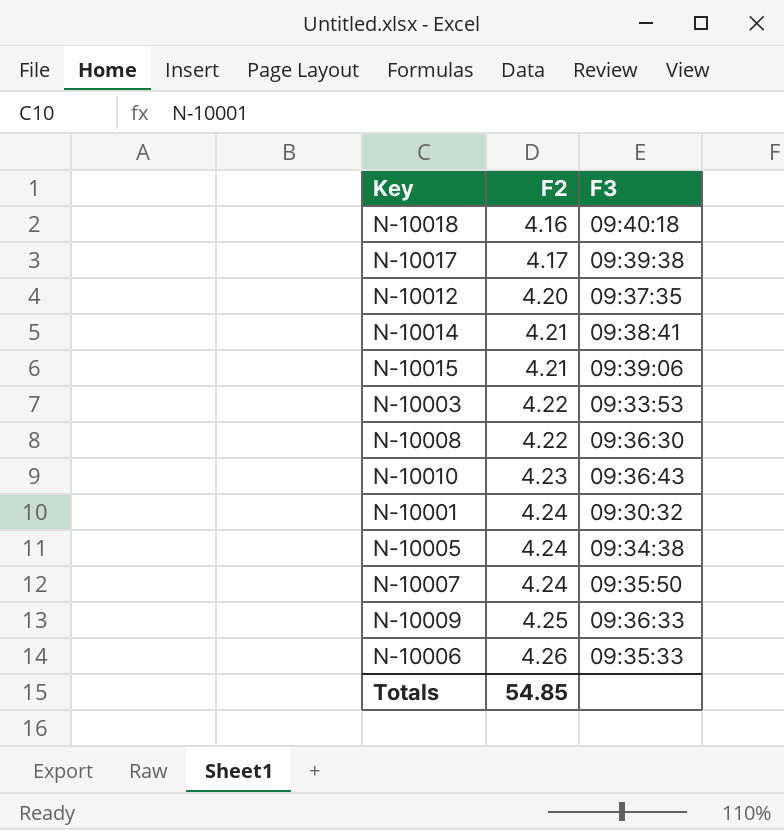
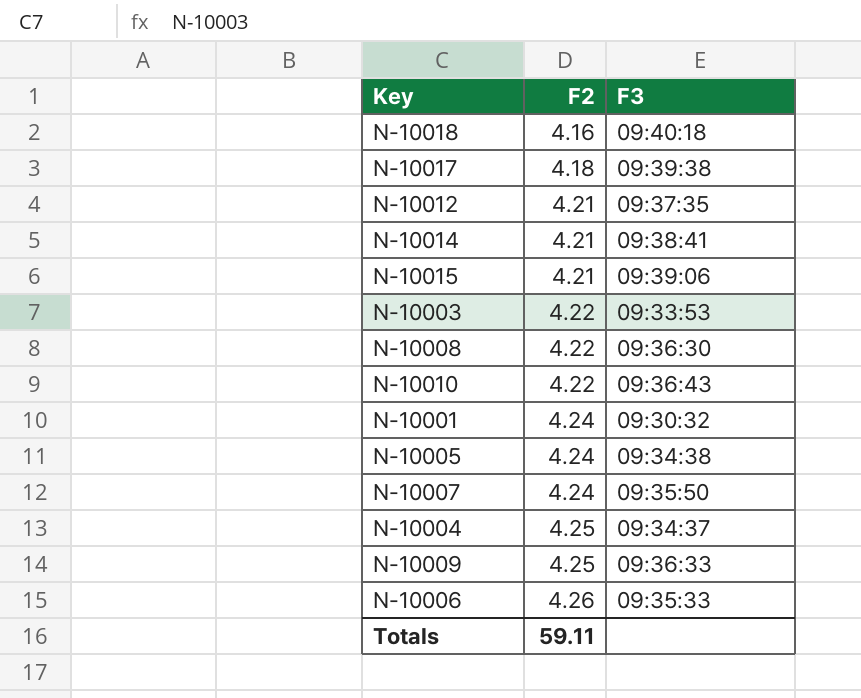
N-10017 | F2: 4.17 -> 4.18
N-10012 | F2: 4.20 -> 4.21
N-10010 | F2: 4.23 -> 4.22
row N-10004: none -> 4.25 | 09:34:37
Totals | F2: 54.85 -> 59.11

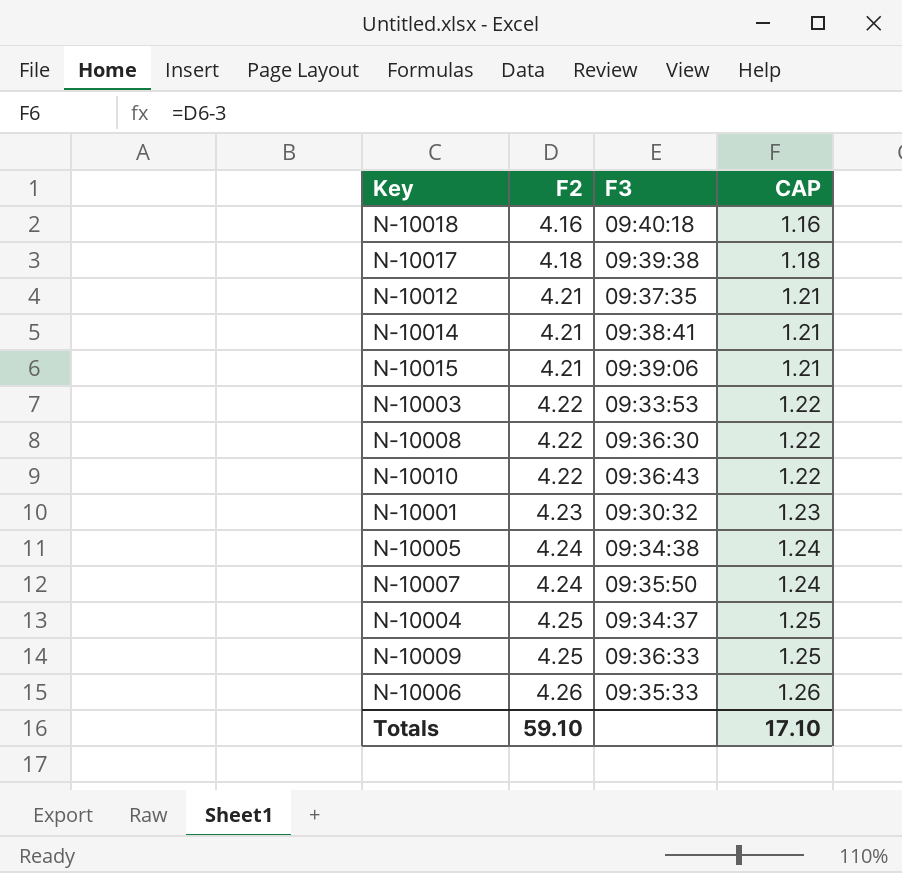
column CAP | formula: none -> [F2] - 3
N-10001 | F2: 4.24 -> 4.23
Totals | F2: 59.11 -> 59.10

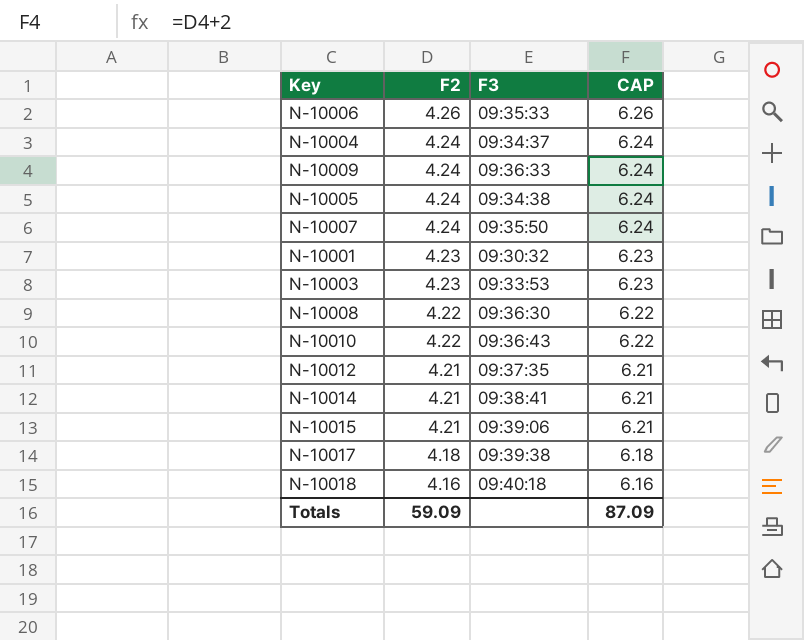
row order: F2 ascending -> F2 descending
column CAP | formula: [F2] - 3 -> [F2] + 2
N-10004 | F2: 4.25 -> 4.24
N-10009 | F2: 4.25 -> 4.24
N-10003 | F2: 4.22 -> 4.23
Totals | F2: 59.10 -> 59.09
Totals | CAP: 17.10 -> 87.09

